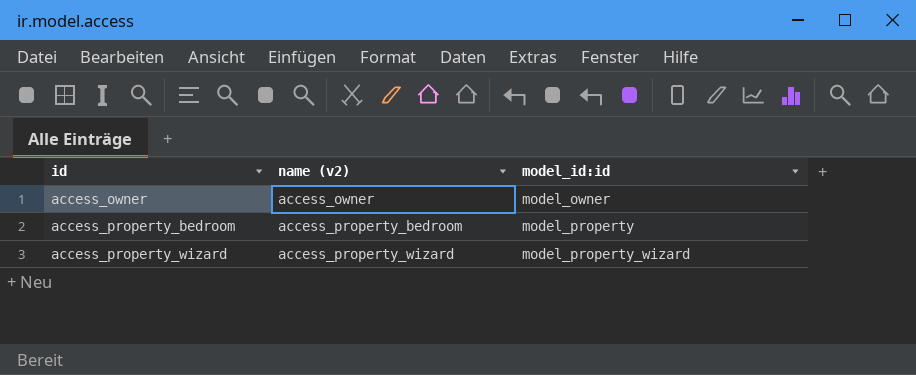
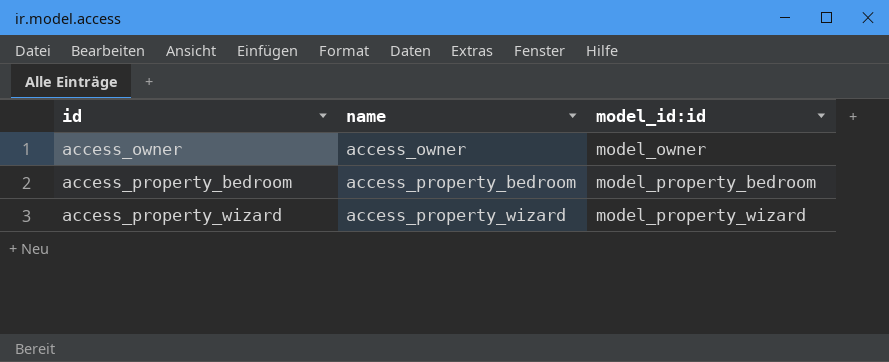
column name: name (v2) -> name
access_property_bedroom | model_id:id: model_property -> model_property_bedroom

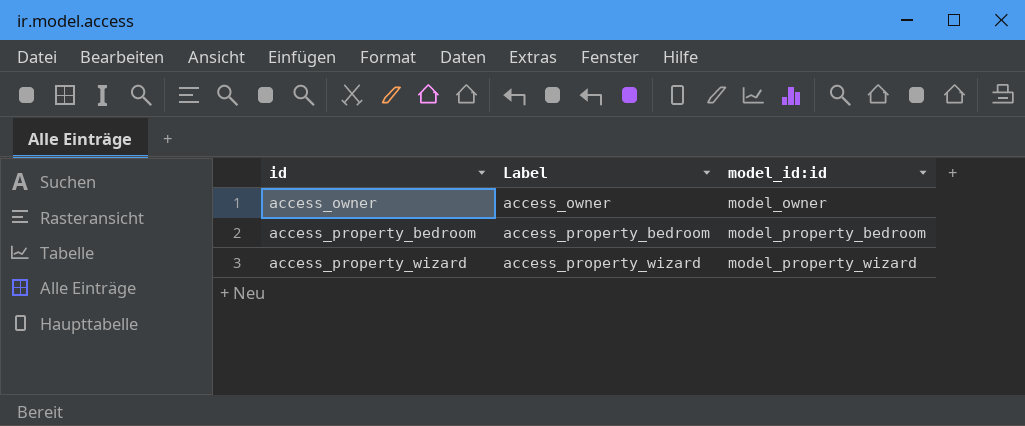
column name: name -> Label

